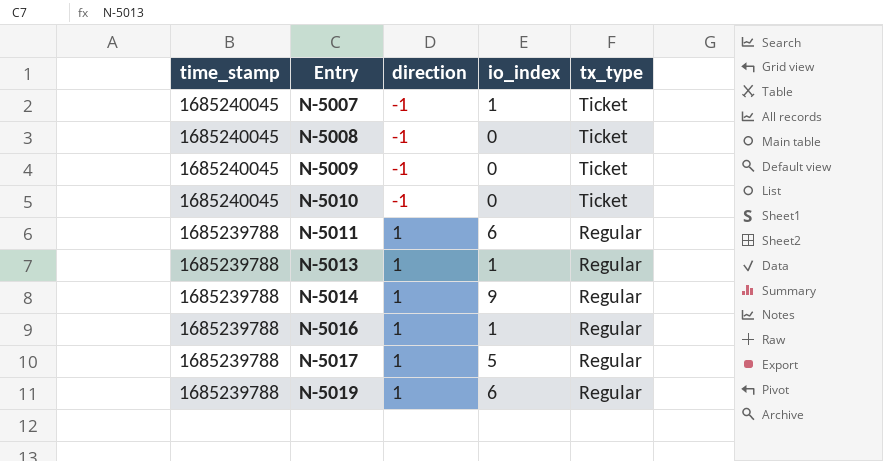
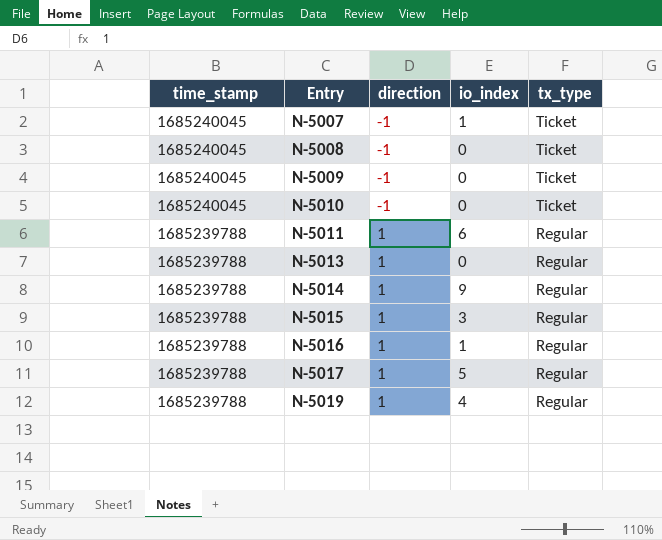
N-5013 | io_index: 1 -> 0
row N-5015: none -> 1685239788 | 1 | 3 | Regular
N-5019 | io_index: 6 -> 4

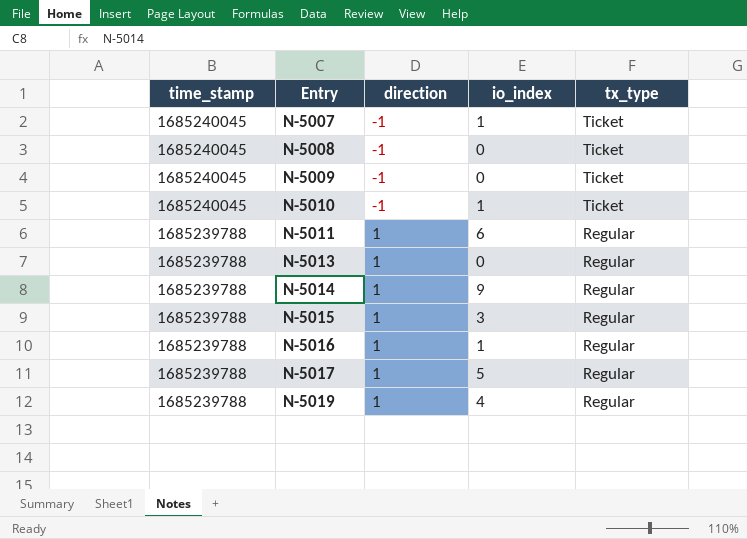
N-5010 | io_index: 0 -> 1

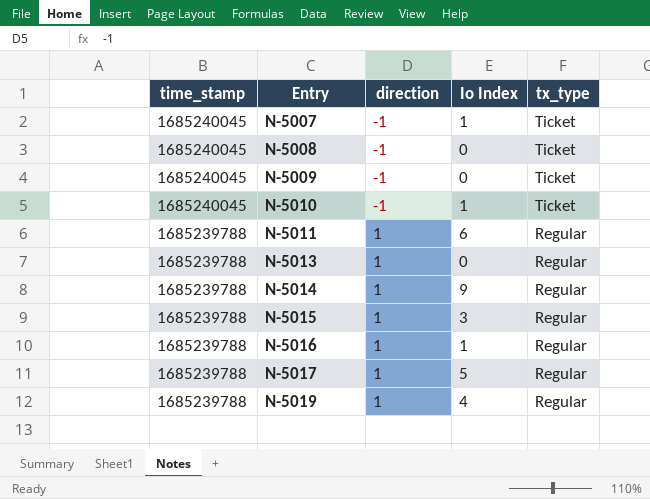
column name: io_index -> Io Index

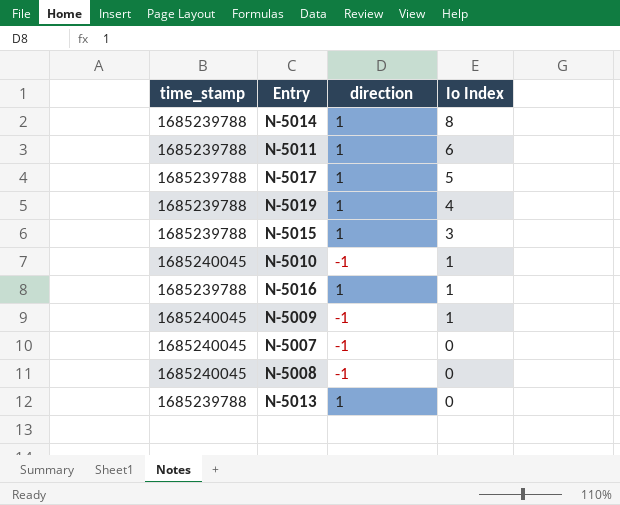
row order: time_stamp descending -> Io Index descending
column tx_type | position: 5 -> none
N-5014 | Io Index: 9 -> 8
N-5009 | Io Index: 0 -> 1
N-5007 | Io Index: 1 -> 0

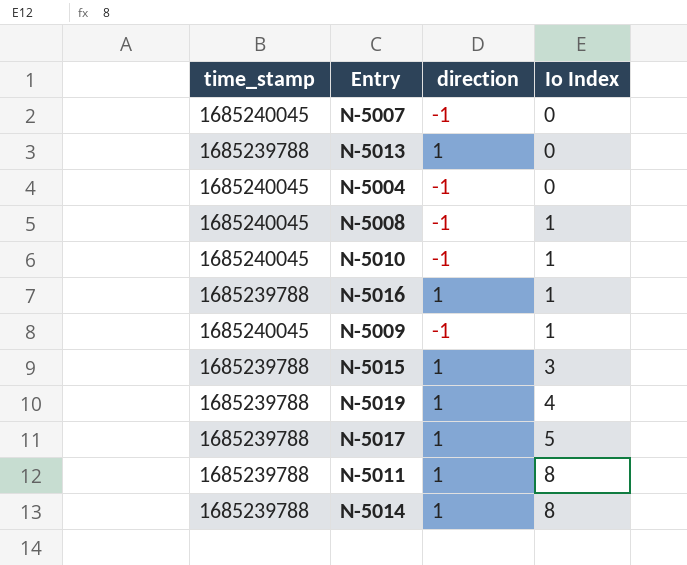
row order: Io Index descending -> Io Index ascending
row N-5004: none -> 1685240045 | -1 | 0
N-5008 | Io Index: 0 -> 1
N-5011 | Io Index: 6 -> 8

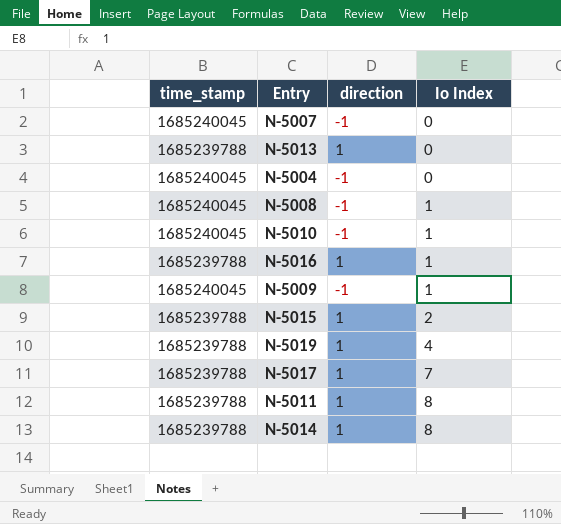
N-5015 | Io Index: 3 -> 2
N-5017 | Io Index: 5 -> 7

